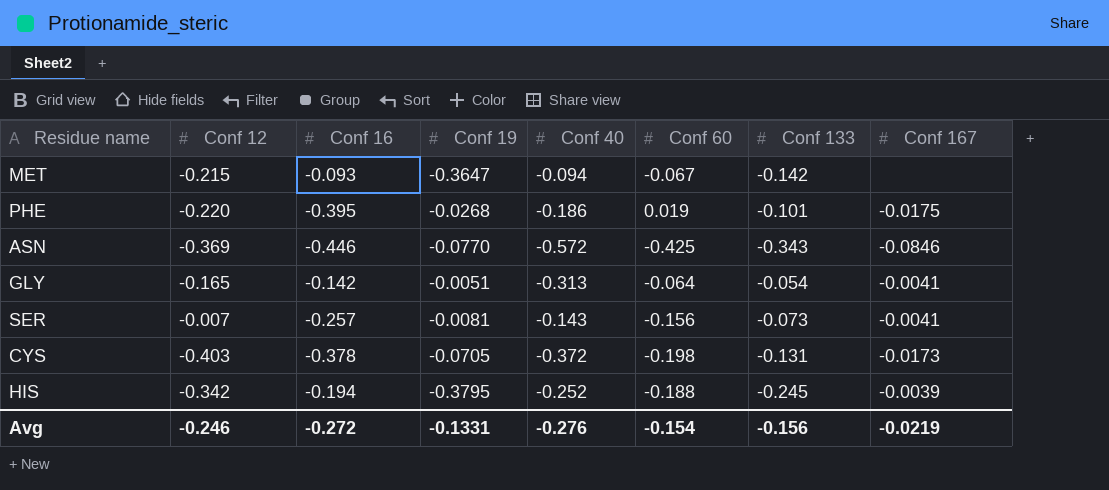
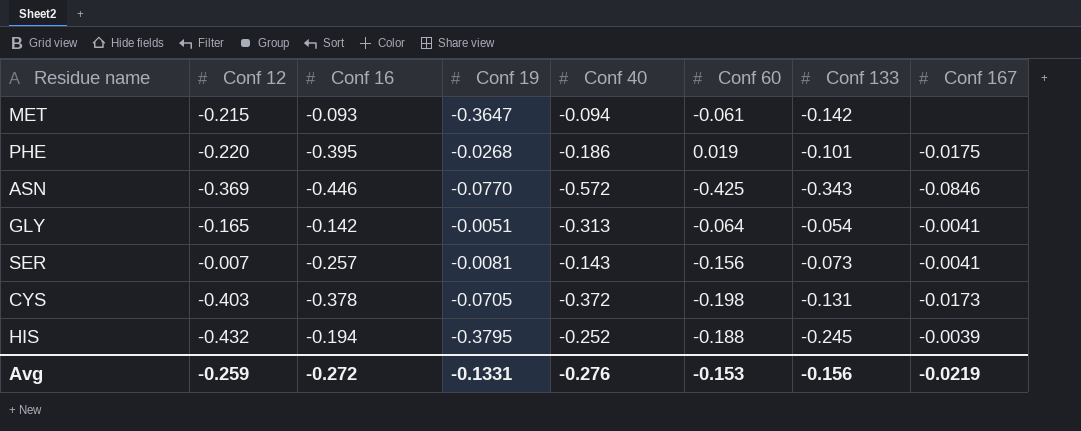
MET | Conf 60: -0.067 -> -0.061
HIS | Conf 12: -0.342 -> -0.432
Avg | Conf 12: -0.246 -> -0.259
Avg | Conf 60: -0.154 -> -0.153

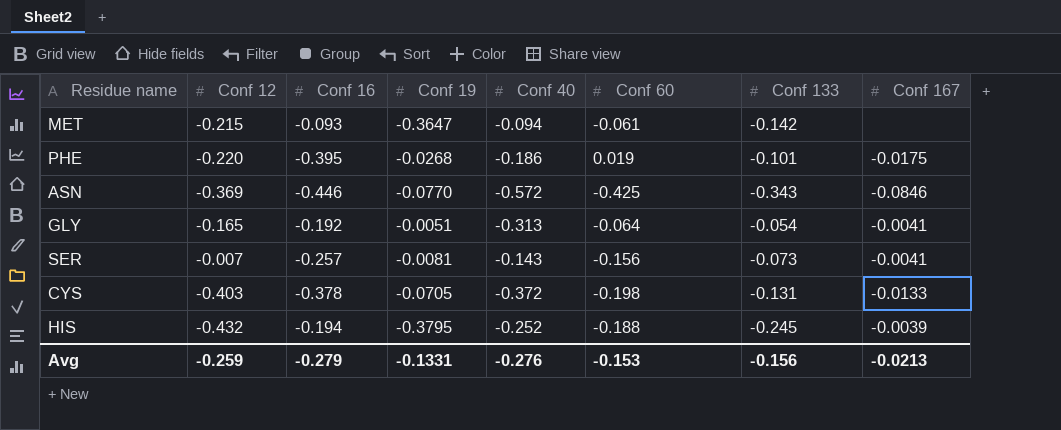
GLY | Conf 16: -0.142 -> -0.192
CYS | Conf 167: -0.0173 -> -0.0133
Avg | Conf 16: -0.272 -> -0.279
Avg | Conf 167: -0.0219 -> -0.0213

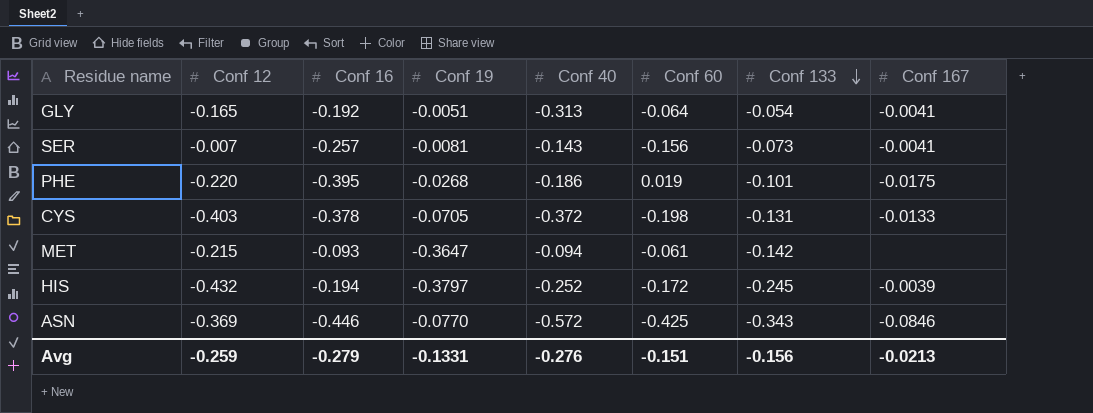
row order: none -> Conf 133 descending
HIS | Conf 19: -0.3795 -> -0.3797
HIS | Conf 60: -0.188 -> -0.172
Avg | Conf 60: -0.153 -> -0.151

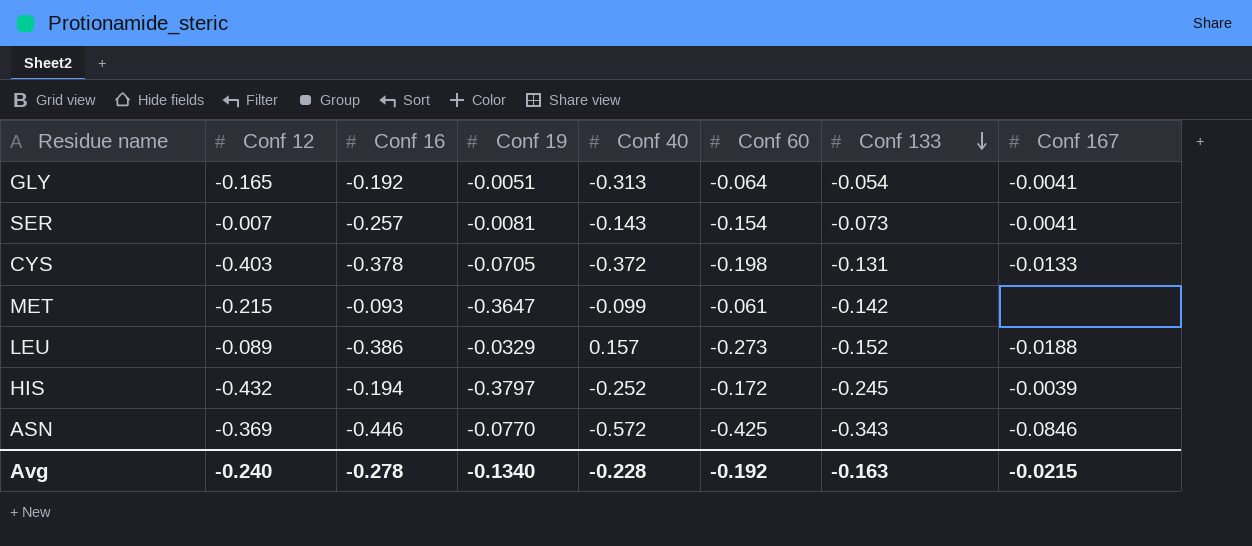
row PHE: -0.220 | -0.395 | -0.0268 | -0.186 | 0.019 | -0.101 | -0.0175 -> none
SER | Conf 60: -0.156 -> -0.154
MET | Conf 40: -0.094 -> -0.099
row LEU: none -> -0.089 | -0.386 | -0.0329 | 0.157 | -0.273 | -0.152 | -0.0188
Avg | Conf 12: -0.259 -> -0.240
Avg | Conf 16: -0.279 -> -0.278
Avg | Conf 19: -0.1331 -> -0.1340
Avg | Conf 40: -0.276 -> -0.228
Avg | Conf 60: -0.151 -> -0.192
Avg | Conf 133: -0.156 -> -0.163
Avg | Conf 167: -0.0213 -> -0.0215

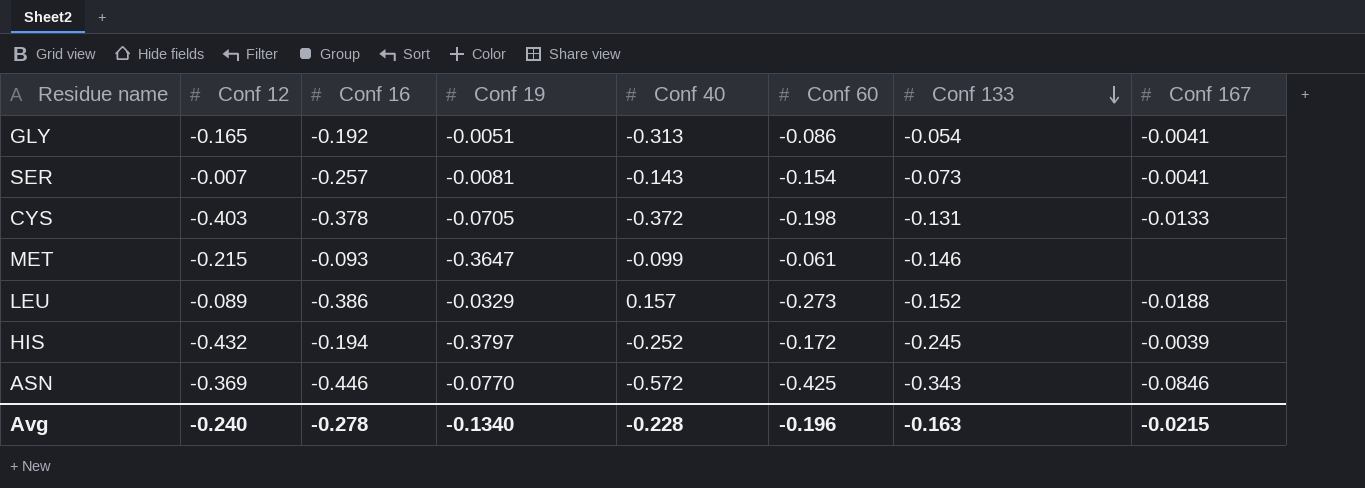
GLY | Conf 60: -0.064 -> -0.086
MET | Conf 133: -0.142 -> -0.146
Avg | Conf 60: -0.192 -> -0.196

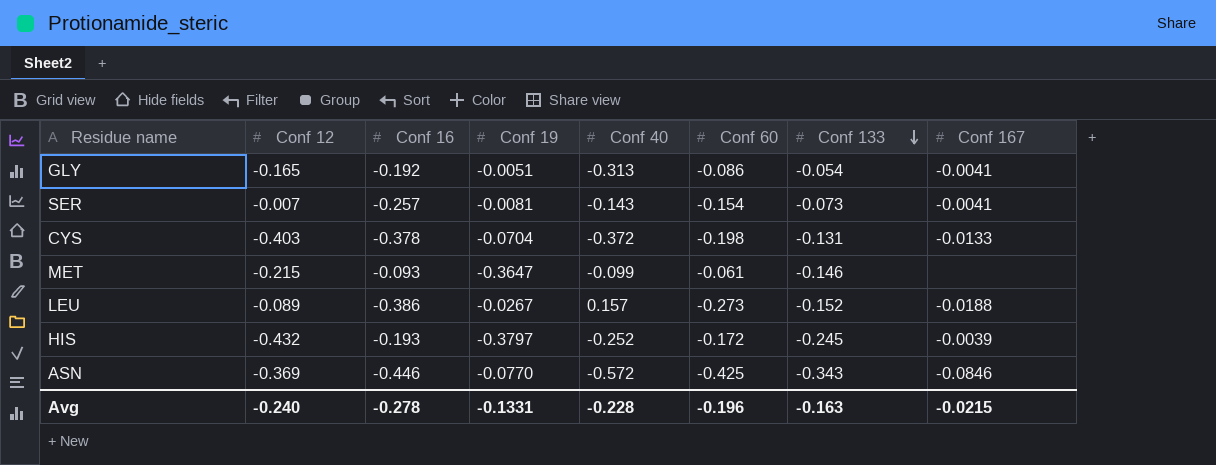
CYS | Conf 19: -0.0705 -> -0.0704
LEU | Conf 19: -0.0329 -> -0.0267
HIS | Conf 16: -0.194 -> -0.193
Avg | Conf 19: -0.1340 -> -0.1331

